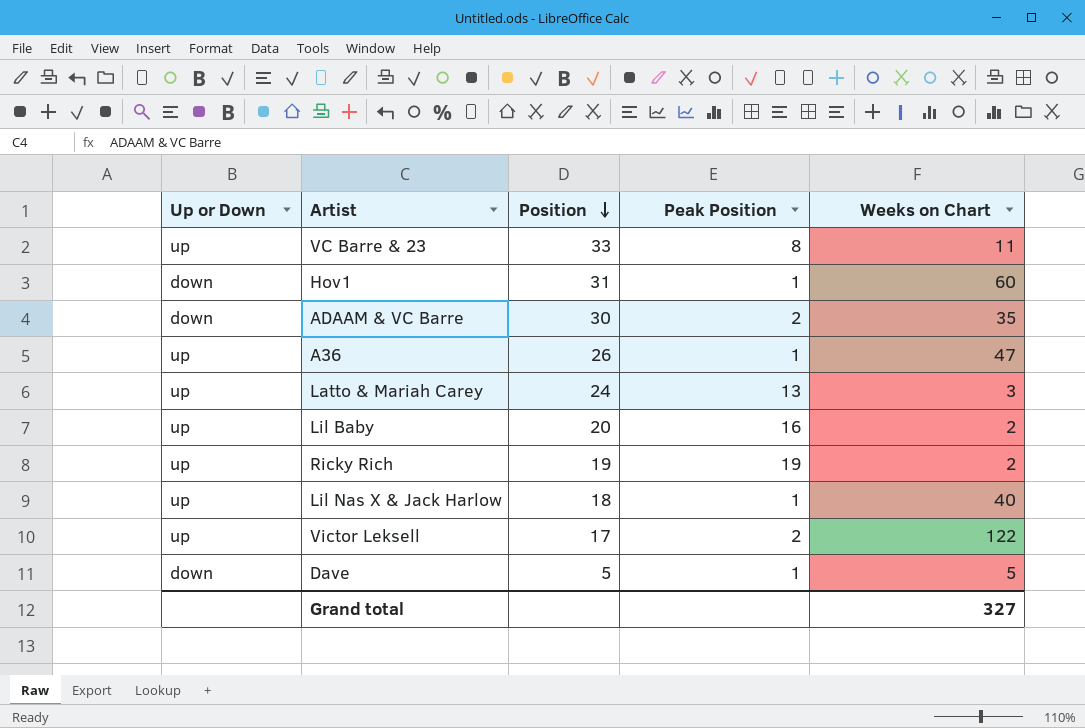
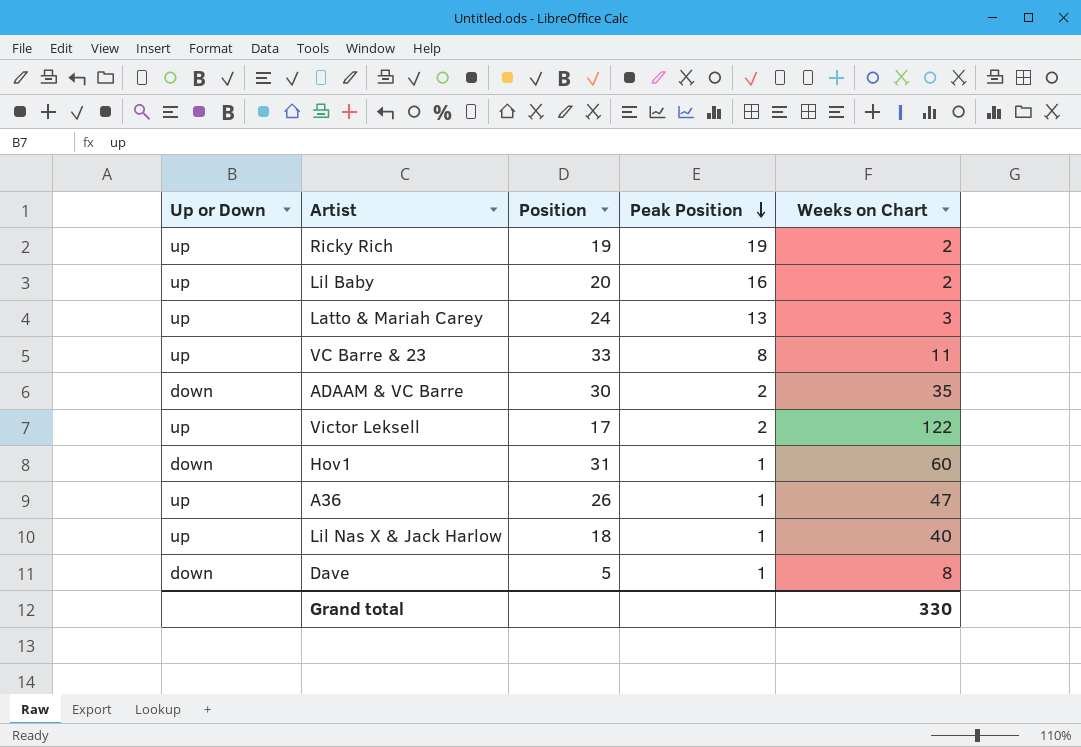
row order: Position descending -> Peak Position descending
Dave | Weeks on Chart: 5 -> 8
Grand total | Weeks on Chart: 327 -> 330

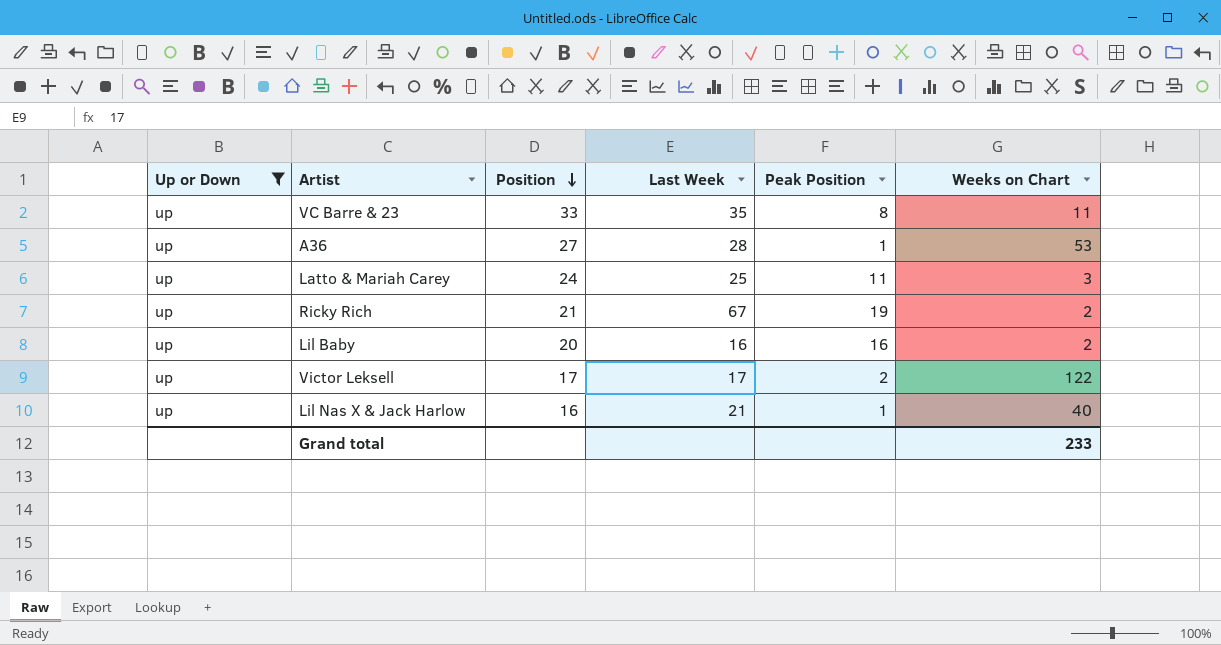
filter: none -> Up or Down = up
row order: Peak Position descending -> Position descending
column Last Week | position: none -> 4
A36 | Position: 26 -> 27
A36 | Weeks on Chart: 47 -> 53
Latto & Mariah Carey | Peak Position: 13 -> 11
Ricky Rich | Position: 19 -> 21
Lil Nas X & Jack Harlow | Position: 18 -> 16
Grand total | Weeks on Chart: 330 -> 233

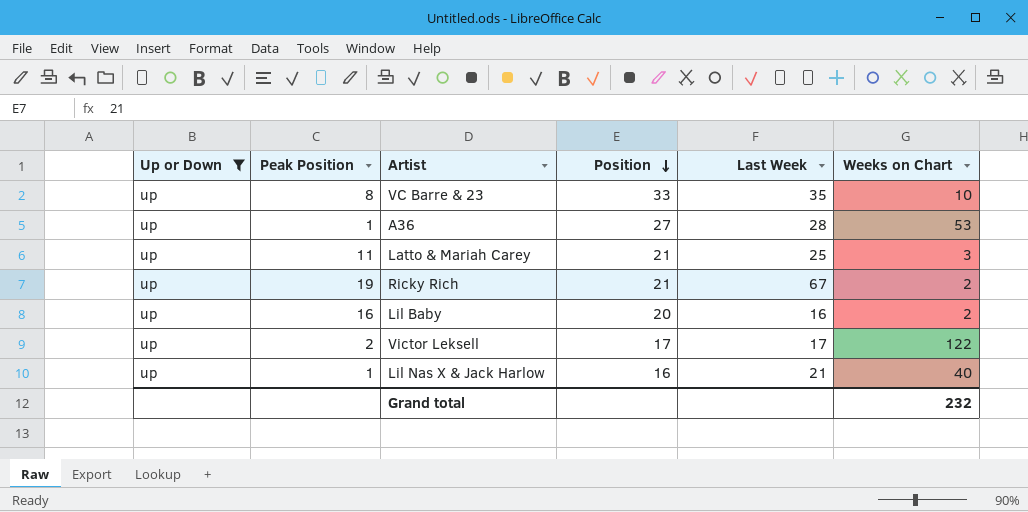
column Peak Position | position: 5 -> 2
VC Barre & 23 | Weeks on Chart: 11 -> 10
Latto & Mariah Carey | Position: 24 -> 21
Grand total | Weeks on Chart: 233 -> 232

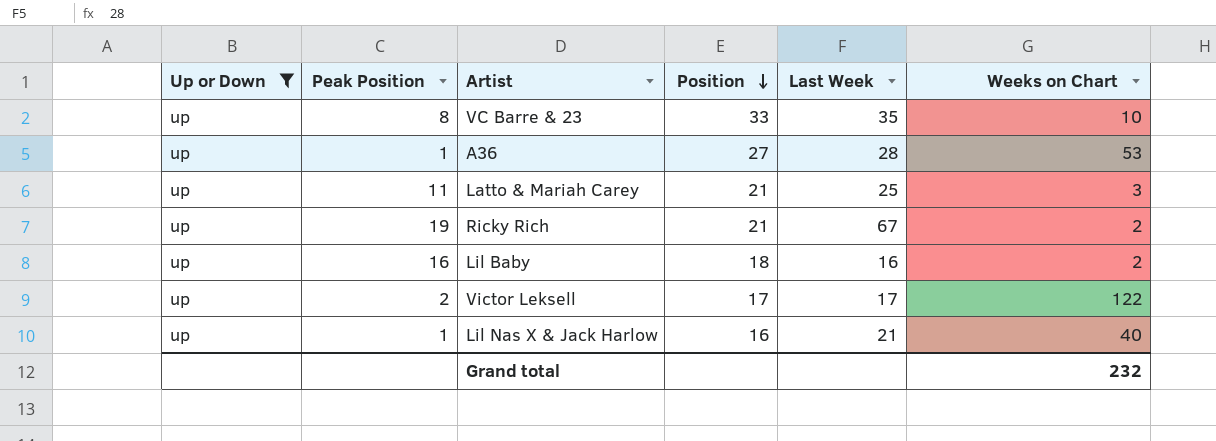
Lil Baby | Position: 20 -> 18

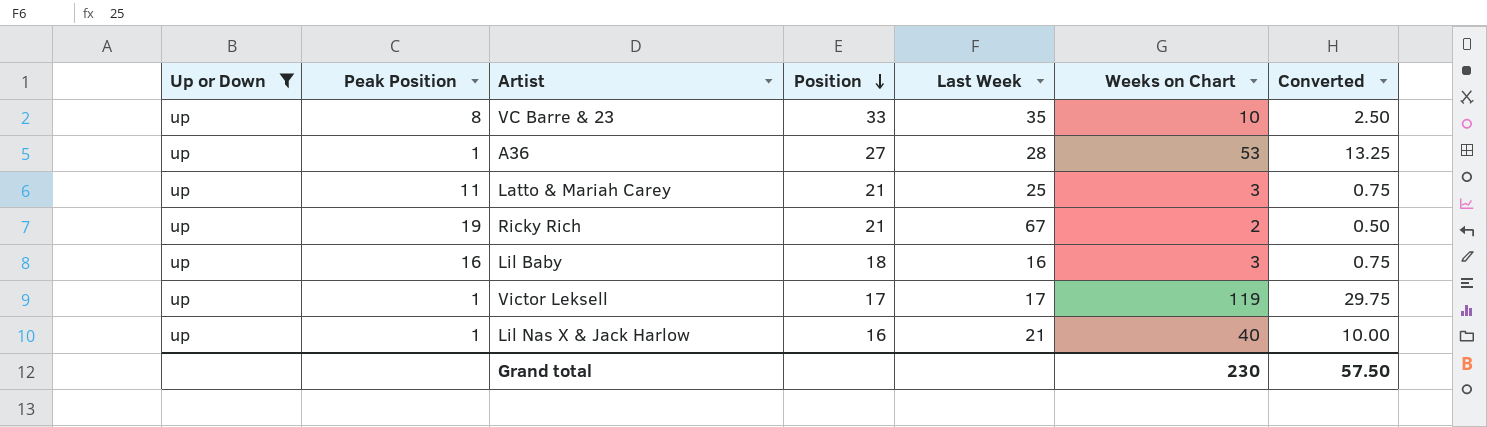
column Converted | formula: none -> [Weeks on Chart] * 0.25
Lil Baby | Weeks on Chart: 2 -> 3
Victor Leksell | Peak Position: 2 -> 1
Victor Leksell | Weeks on Chart: 122 -> 119
Grand total | Weeks on Chart: 232 -> 230

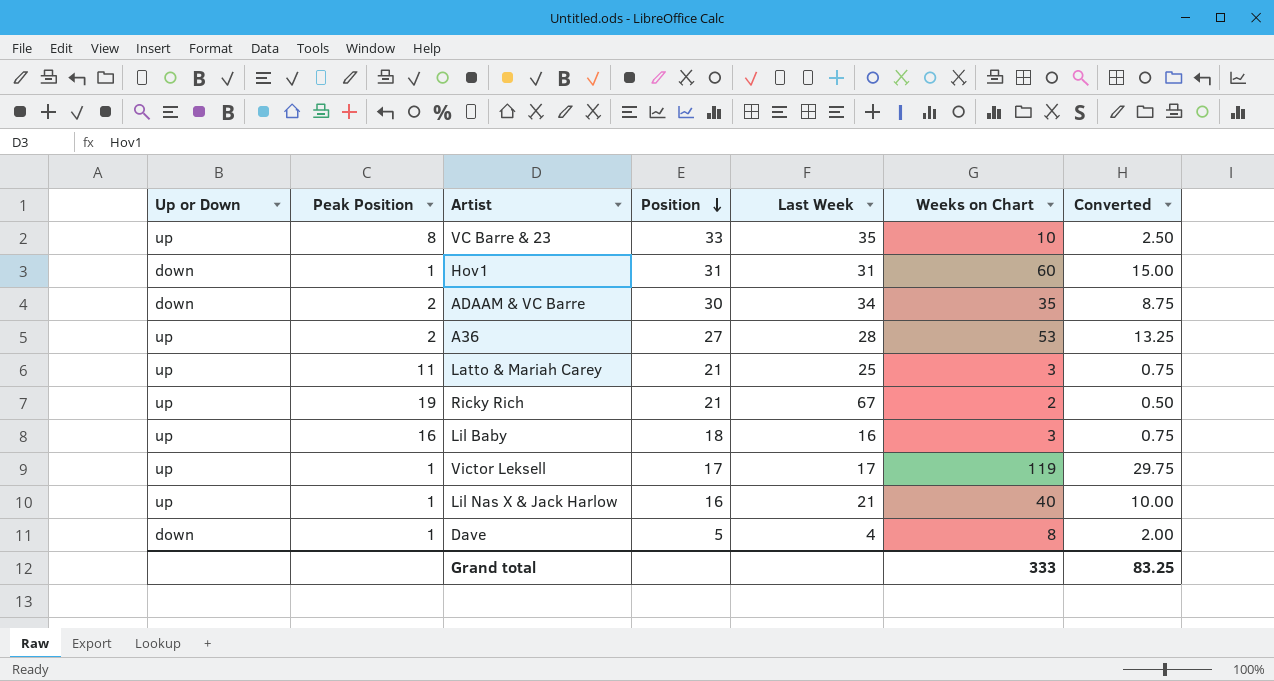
filter: Up or Down = up -> none
A36 | Peak Position: 1 -> 2
Grand total | Weeks on Chart: 230 -> 333
Grand total | Converted: 57.50 -> 83.25

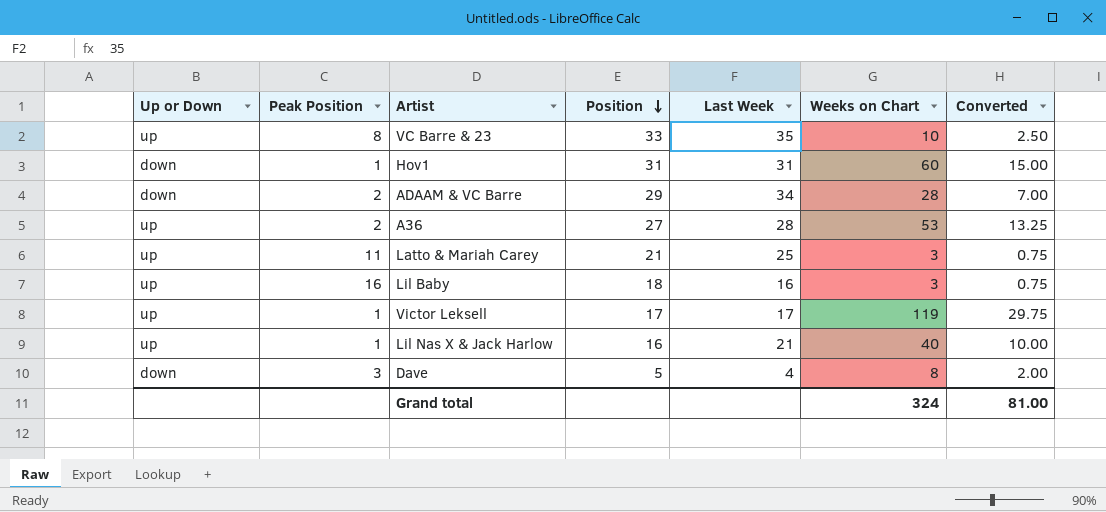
row Ricky Rich: up | 19 | 21 | 67 | 2 | 0.50 -> none
ADAAM & VC Barre | Position: 30 -> 29
ADAAM & VC Barre | Weeks on Chart: 35 -> 28
ADAAM & VC Barre | Converted: 8.75 -> 7.00
Dave | Peak Position: 1 -> 3
Grand total | Weeks on Chart: 333 -> 324
Grand total | Converted: 83.25 -> 81.00

